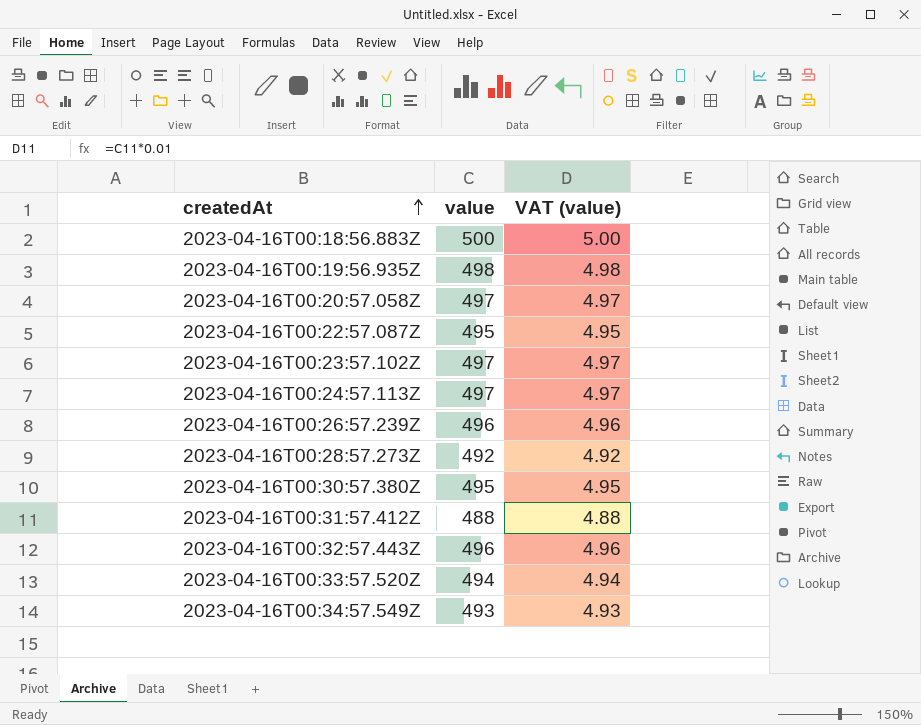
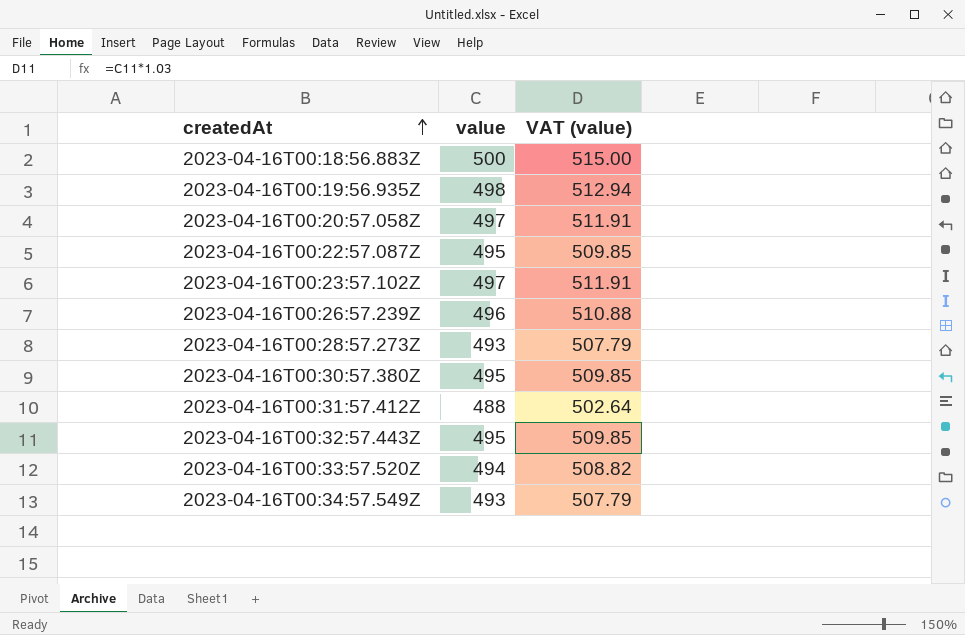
column VAT (value) | formula: [value] * 0.01 -> [value] * 1.03
row 2023-04-16T00:24:57.113Z: 497 | 4.97 -> none
2023-04-16T00:28:57.273Z | value: 492 -> 493
2023-04-16T00:32:57.443Z | value: 496 -> 495

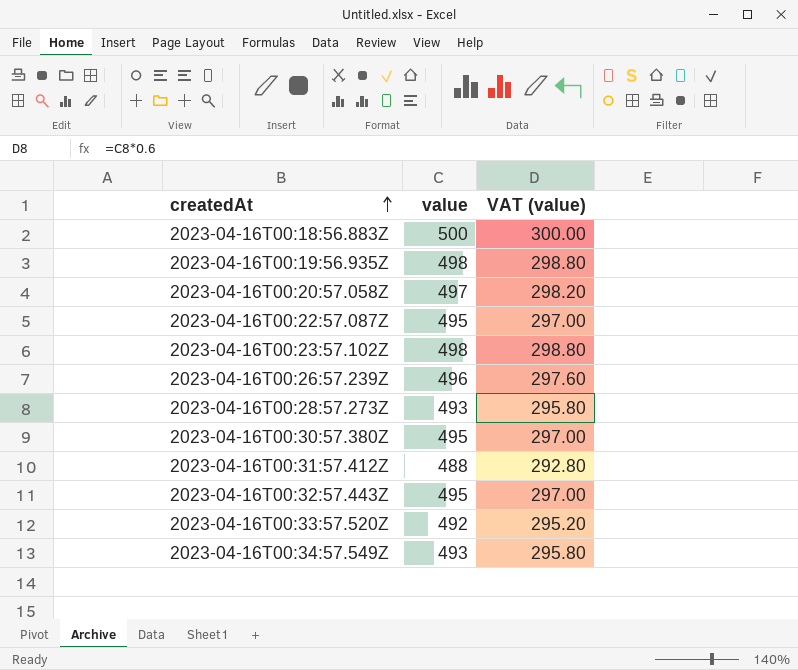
column VAT (value) | formula: [value] * 1.03 -> [value] * 0.6
2023-04-16T00:23:57.102Z | value: 497 -> 498
2023-04-16T00:33:57.520Z | value: 494 -> 492

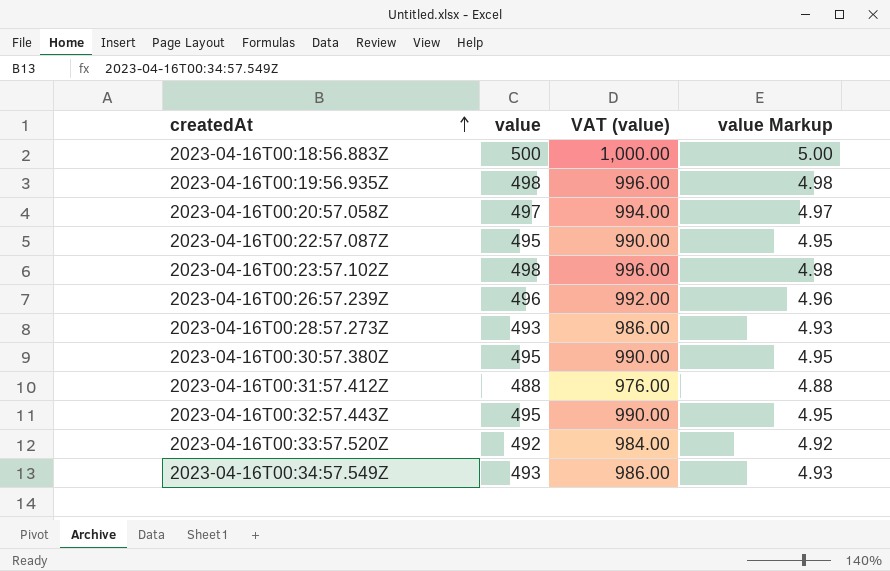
column VAT (value) | formula: [value] * 0.6 -> [value] * 2
column value Markup | formula: none -> [value] * 0.01

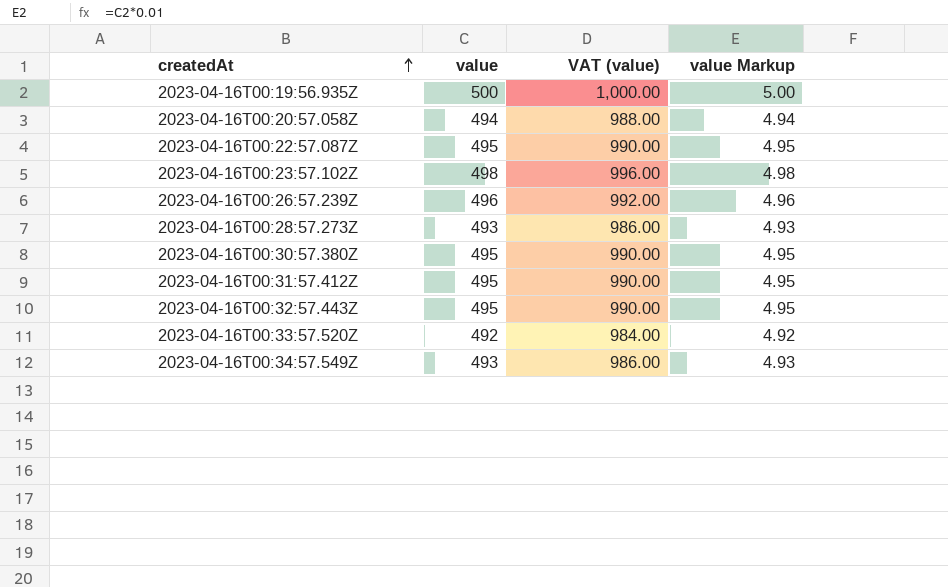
row 2023-04-16T00:18:56.883Z: 500 | 1,000.00 | 5.00 -> none
2023-04-16T00:19:56.935Z | value: 498 -> 500
2023-04-16T00:19:56.935Z | VAT (value): 996.00 -> 1,000.00
2023-04-16T00:19:56.935Z | value Markup: 4.98 -> 5.00
2023-04-16T00:20:57.058Z | value: 497 -> 494
2023-04-16T00:20:57.058Z | VAT (value): 994.00 -> 988.00
2023-04-16T00:20:57.058Z | value Markup: 4.97 -> 4.94
2023-04-16T00:31:57.412Z | value: 488 -> 495
2023-04-16T00:31:57.412Z | VAT (value): 976.00 -> 990.00
2023-04-16T00:31:57.412Z | value Markup: 4.88 -> 4.95

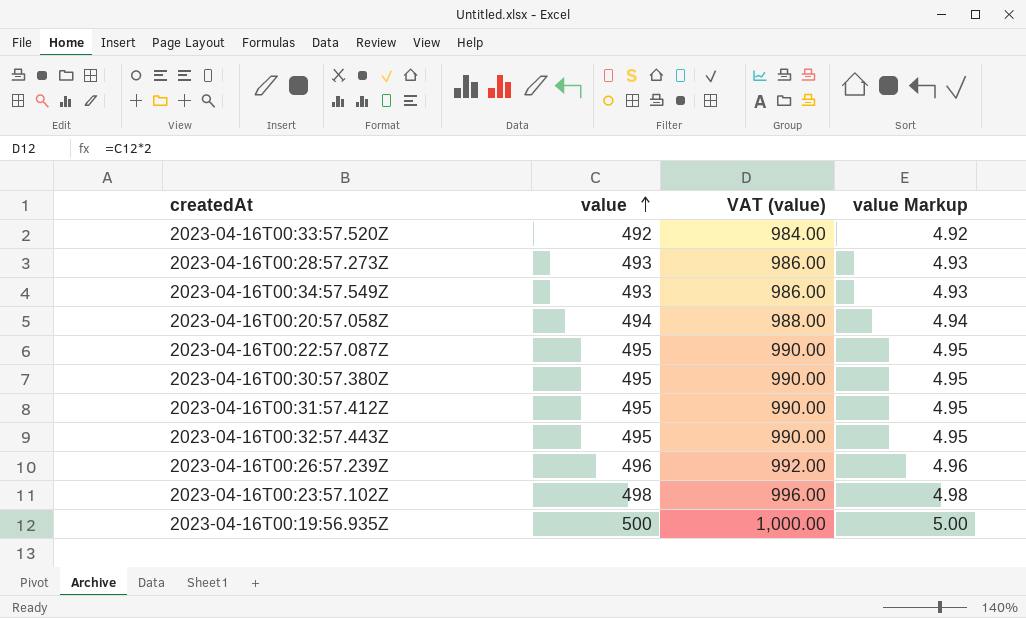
row order: createdAt ascending -> value ascending

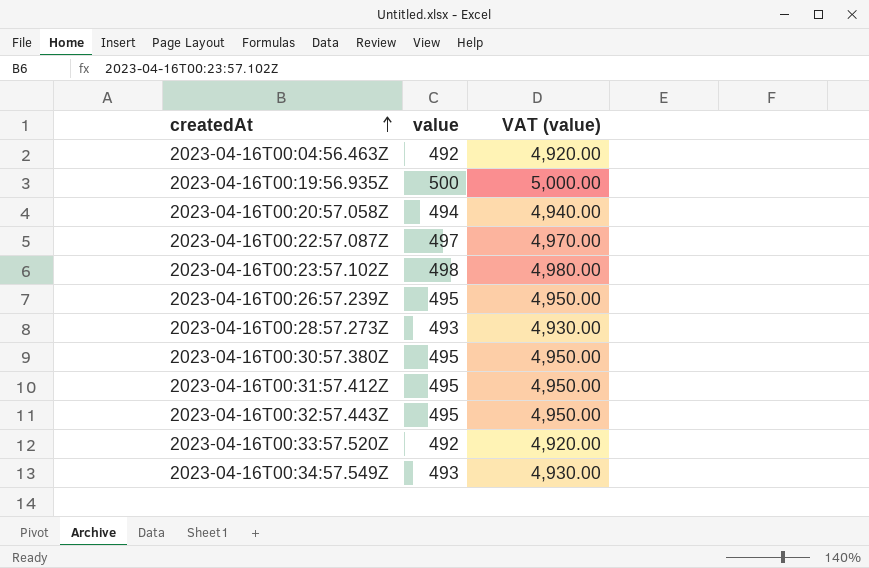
row order: value ascending -> createdAt ascending
column value Markup | formula: [value] * 0.01 -> none
column VAT (value) | formula: [value] * 2 -> [value] * 10
row 2023-04-16T00:04:56.463Z: none -> 492 | 4,920.00
2023-04-16T00:22:57.087Z | value: 495 -> 497
2023-04-16T00:26:57.239Z | value: 496 -> 495

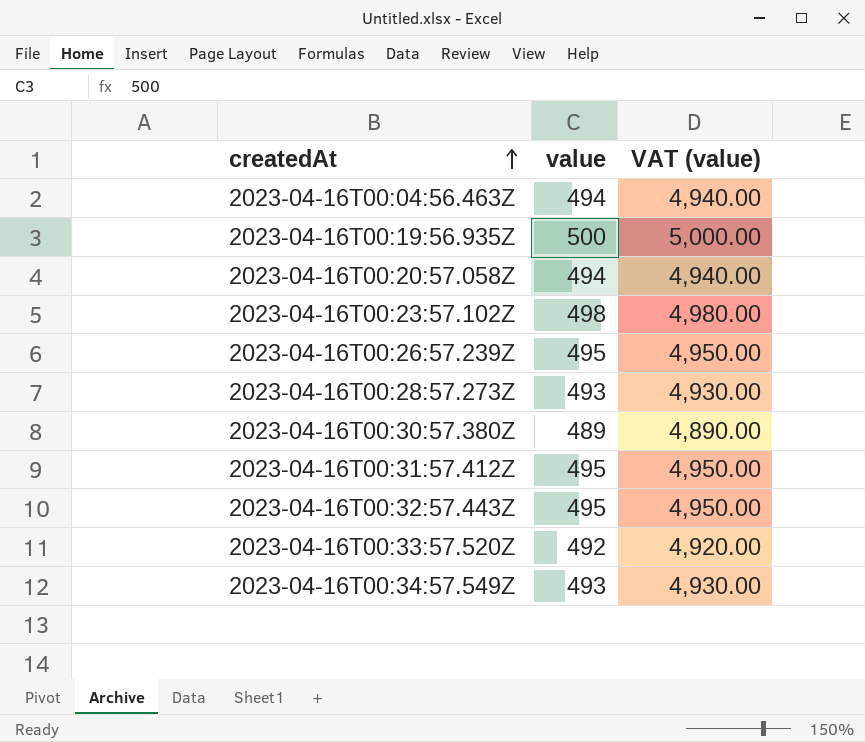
row 2023-04-16T00:22:57.087Z: 497 | 4,970.00 -> none
2023-04-16T00:04:56.463Z | value: 492 -> 494
2023-04-16T00:04:56.463Z | VAT (value): 4,920.00 -> 4,940.00
2023-04-16T00:30:57.380Z | value: 495 -> 489
2023-04-16T00:30:57.380Z | VAT (value): 4,950.00 -> 4,890.00

